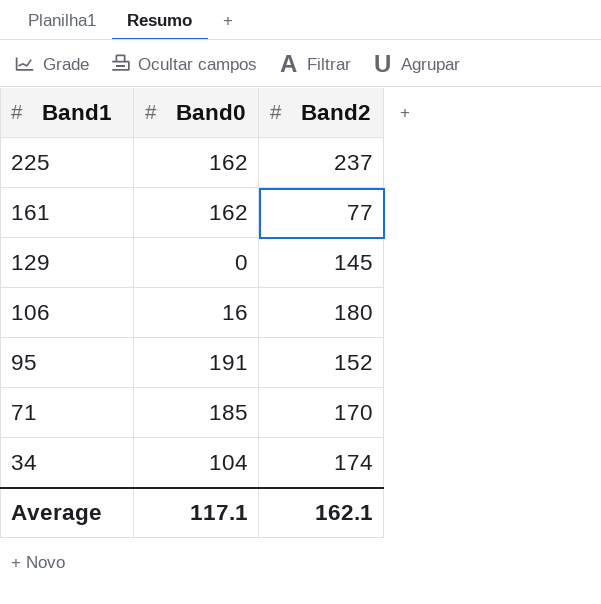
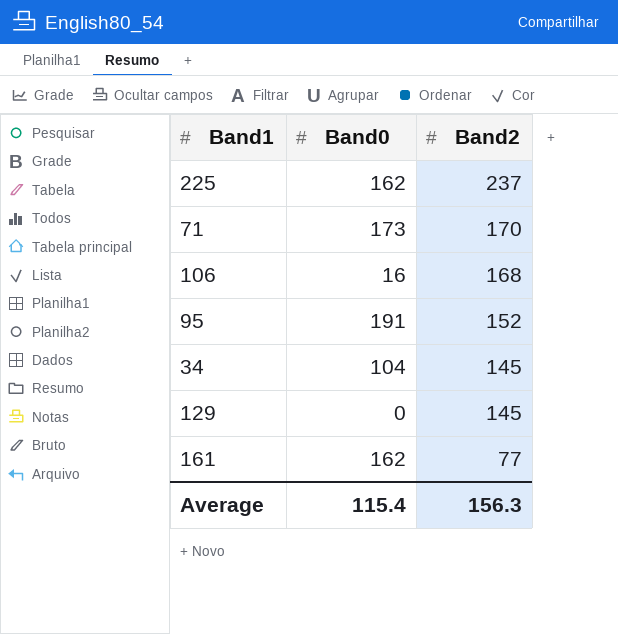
row order: Band1 descending -> Band2 descending
71 | Band0: 185 -> 173
106 | Band2: 180 -> 168
34 | Band2: 174 -> 145
Average | Band0: 117.1 -> 115.4
Average | Band2: 162.1 -> 156.3

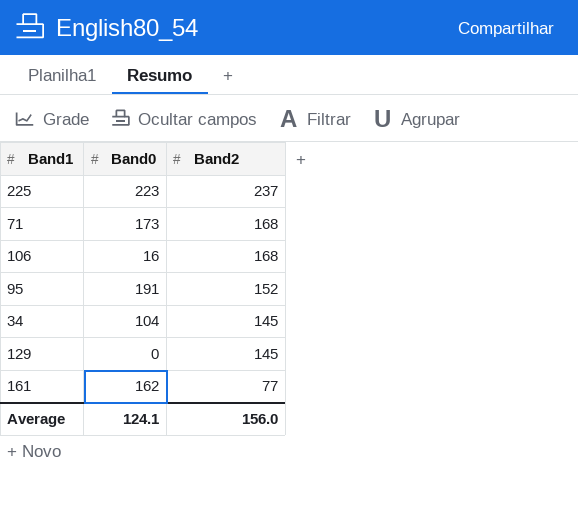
225 | Band0: 162 -> 223
71 | Band2: 170 -> 168
Average | Band0: 115.4 -> 124.1
Average | Band2: 156.3 -> 156.0

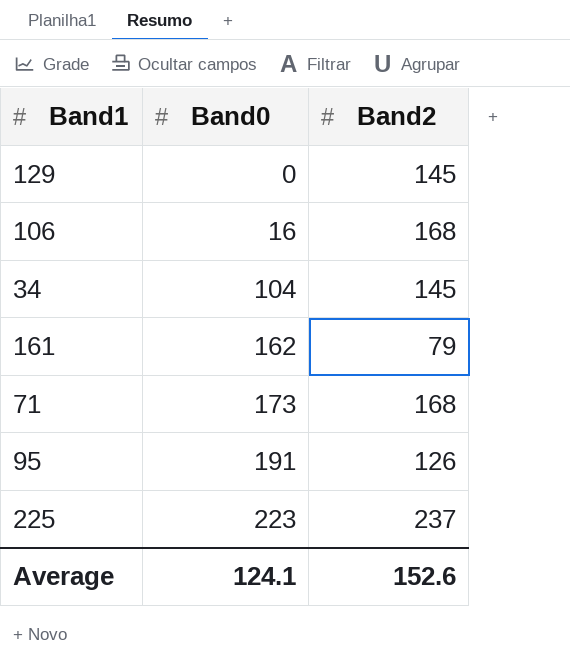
row order: Band2 descending -> Band0 ascending
161 | Band2: 77 -> 79
95 | Band2: 152 -> 126
Average | Band2: 156.0 -> 152.6

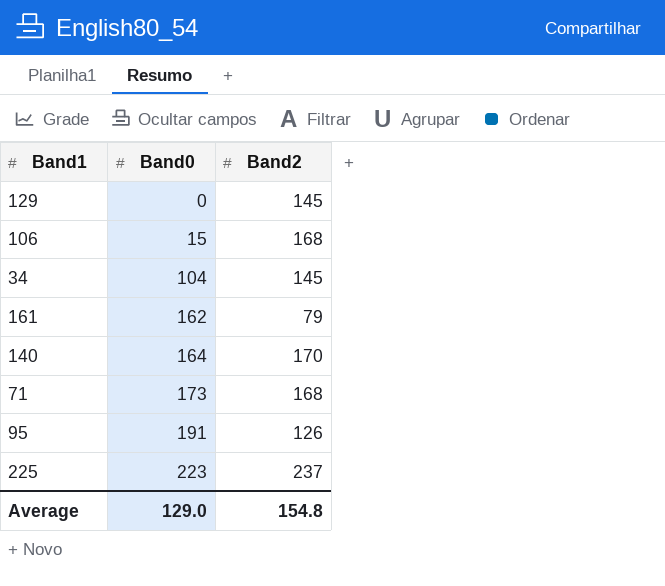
106 | Band0: 16 -> 15
row 140: none -> 164 | 170
Average | Band0: 124.1 -> 129.0
Average | Band2: 152.6 -> 154.8

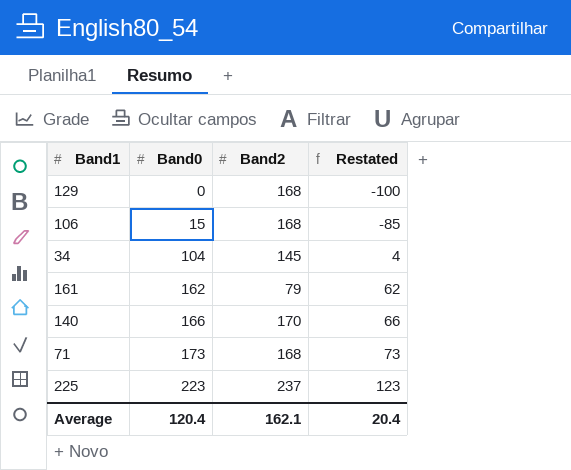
column Restated | formula: none -> [Band0] - 100
row 95: 191 | 126 -> none
129 | Band2: 145 -> 168
140 | Band0: 164 -> 166
Average | Band0: 129.0 -> 120.4
Average | Band2: 154.8 -> 162.1

